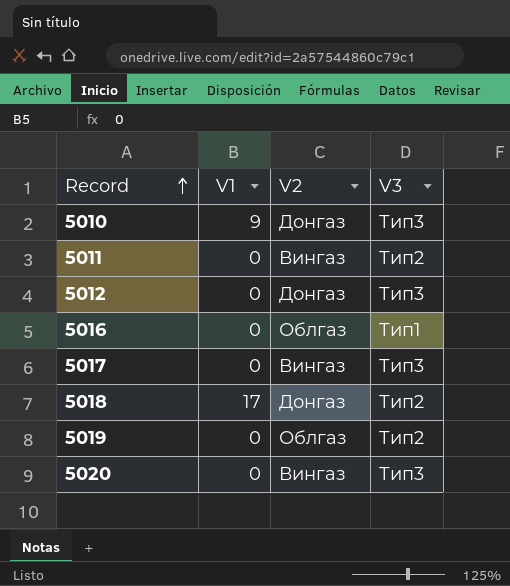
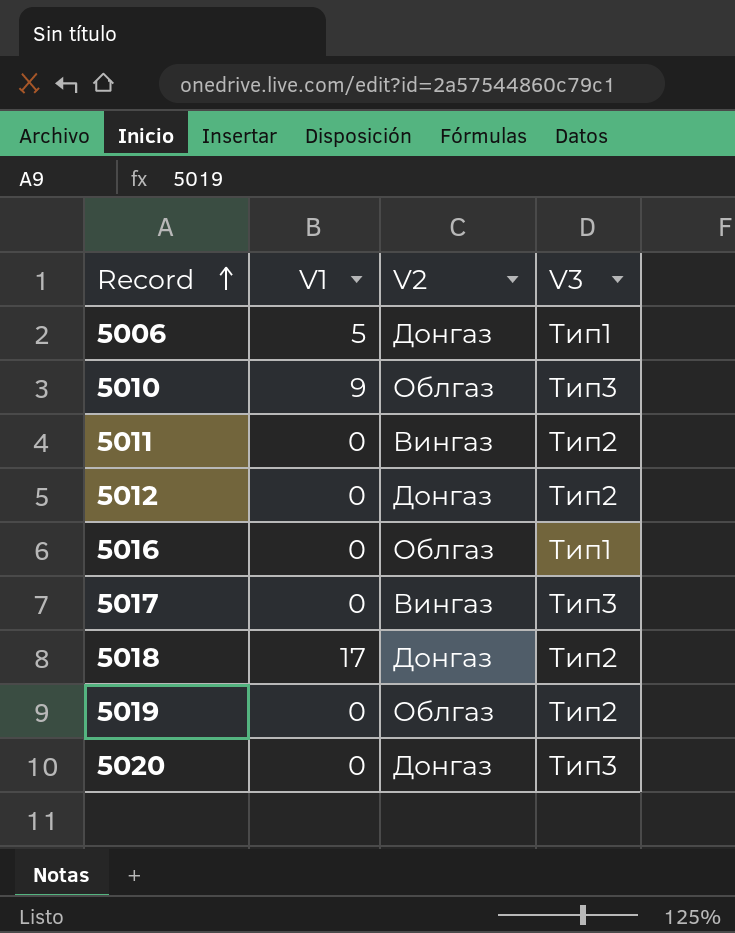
row 5006: none -> 5 | Донгаз | Тип1
5010 | V2: Донгаз -> Облгаз
5012 | V3: Тип3 -> Тип2
5020 | V2: Вингаз -> Донгаз

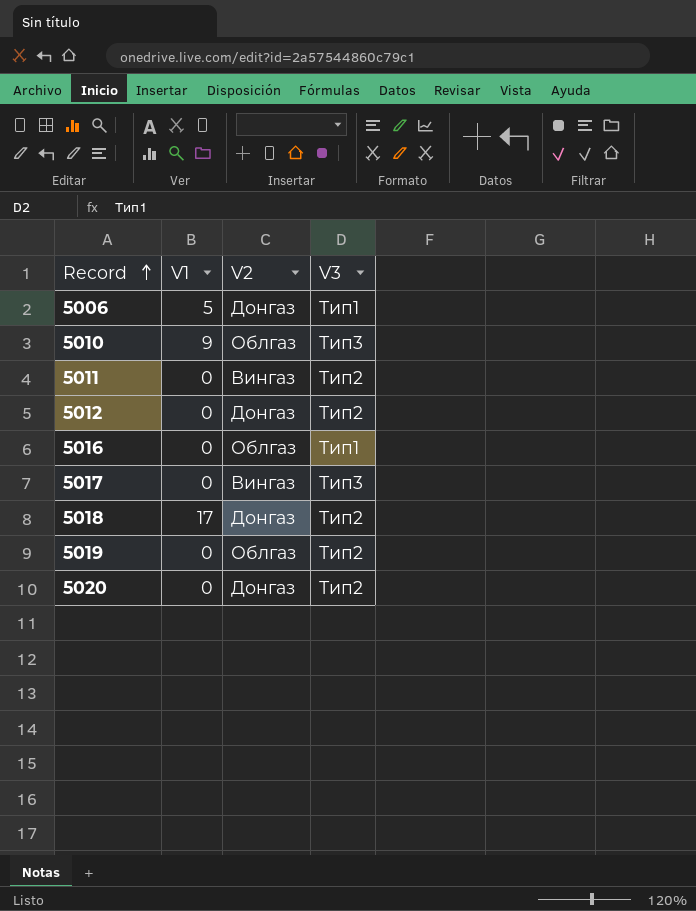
5020 | V3: Тип3 -> Тип2

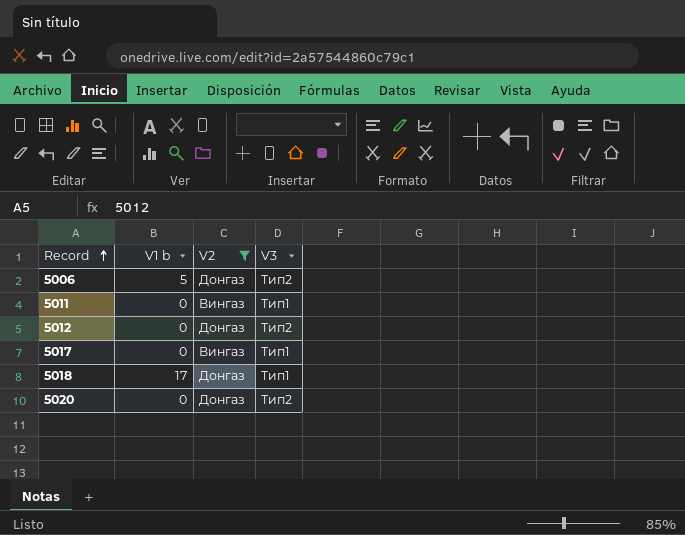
filter: none -> V2 != Облгаз
column name: V1 -> V1 b
5006 | V3: Тип1 -> Тип2
5011 | V3: Тип2 -> Тип1
5017 | V3: Тип3 -> Тип1
5018 | V3: Тип2 -> Тип1

